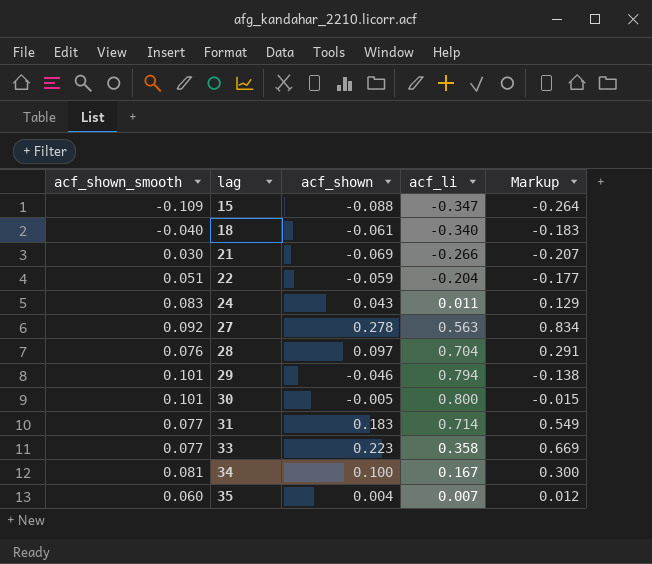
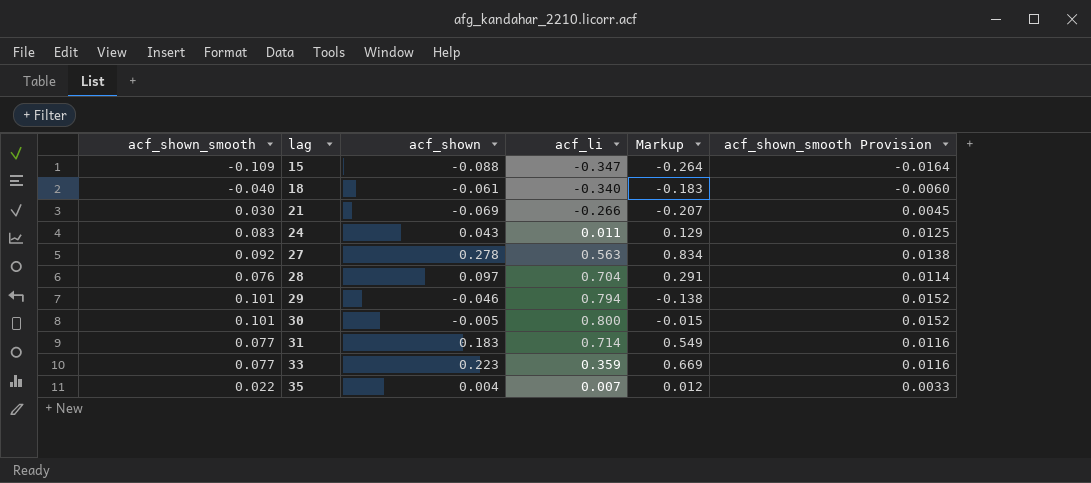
column acf_shown_smooth Provision | formula: none -> [acf_shown_smooth] * 0.15
row 22: 0.051 | -0.059 | -0.204 | -0.177 -> none
row 34: 0.081 | 0.100 | 0.167 | 0.300 -> none
33 | acf_li: 0.358 -> 0.359
35 | acf_shown_smooth: 0.060 -> 0.022

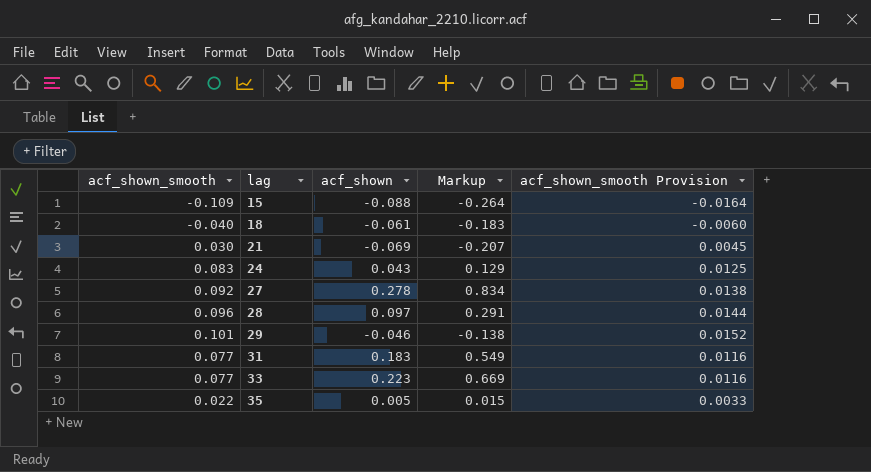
column acf_li | position: 4 -> none
row 30: 0.101 | -0.005 | 0.800 | -0.015 | 0.0152 -> none
28 | acf_shown_smooth: 0.076 -> 0.096
28 | acf_shown_smooth Provision: 0.0114 -> 0.0144
35 | acf_shown: 0.004 -> 0.005
35 | Markup: 0.012 -> 0.015

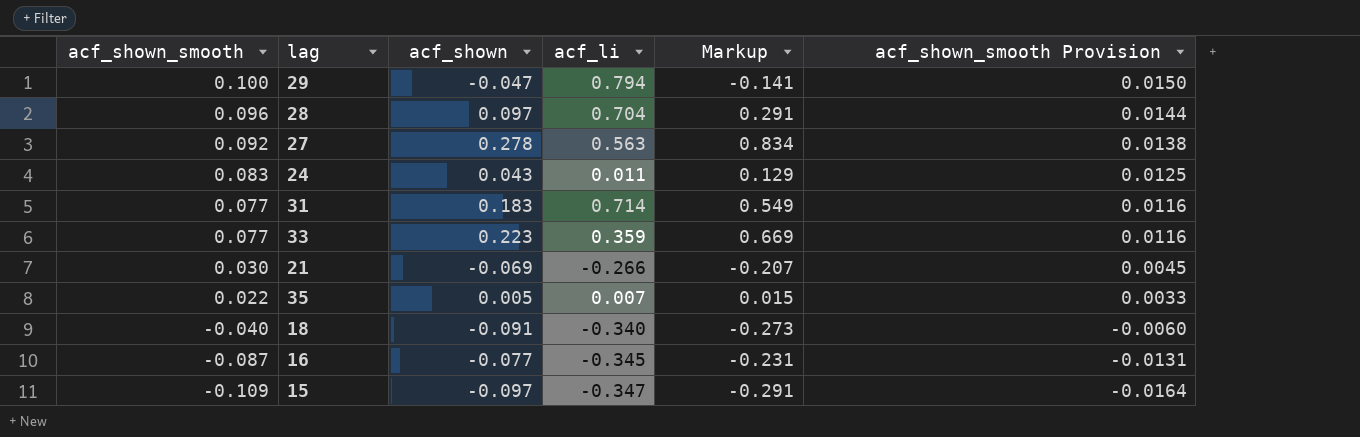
row order: lag ascending -> acf_shown_smooth descending
column acf_li | position: none -> 4
29 | acf_shown_smooth: 0.101 -> 0.100
29 | acf_shown: -0.046 -> -0.047
29 | Markup: -0.138 -> -0.141
29 | acf_shown_smooth Provision: 0.0152 -> 0.0150
18 | acf_shown: -0.061 -> -0.091
18 | Markup: -0.183 -> -0.273
row 16: none -> -0.087 | -0.077 | -0.345 | -0.231 | -0.0131
15 | acf_shown: -0.088 -> -0.097
15 | Markup: -0.264 -> -0.291

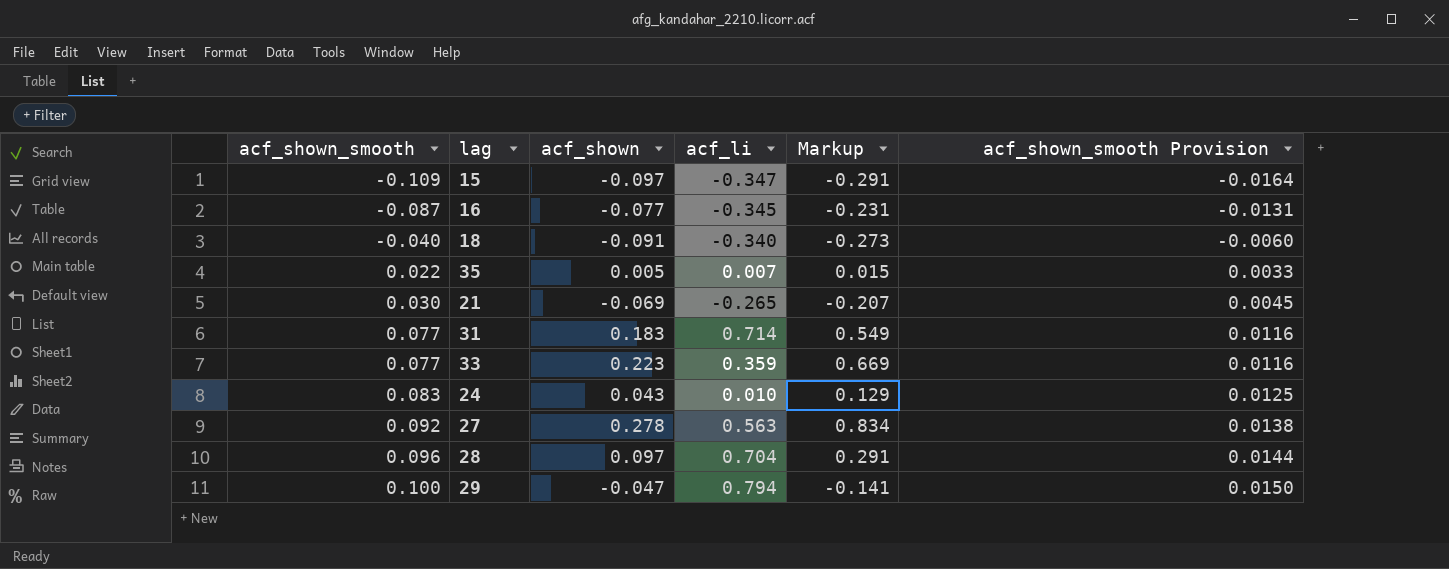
row order: acf_shown_smooth descending -> acf_shown_smooth ascending
21 | acf_li: -0.266 -> -0.265
24 | acf_li: 0.011 -> 0.010

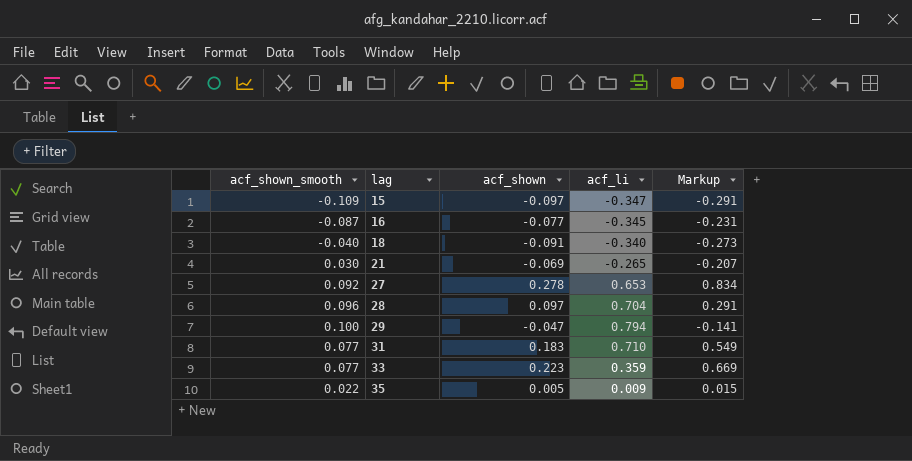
row order: acf_shown_smooth ascending -> lag ascending
column acf_shown_smooth Provision | formula: [acf_shown_smooth] * 0.15 -> none
row 24: 0.083 | 0.043 | 0.010 | 0.129 | 0.0125 -> none
27 | acf_li: 0.563 -> 0.653
31 | acf_li: 0.714 -> 0.710
35 | acf_li: 0.007 -> 0.009

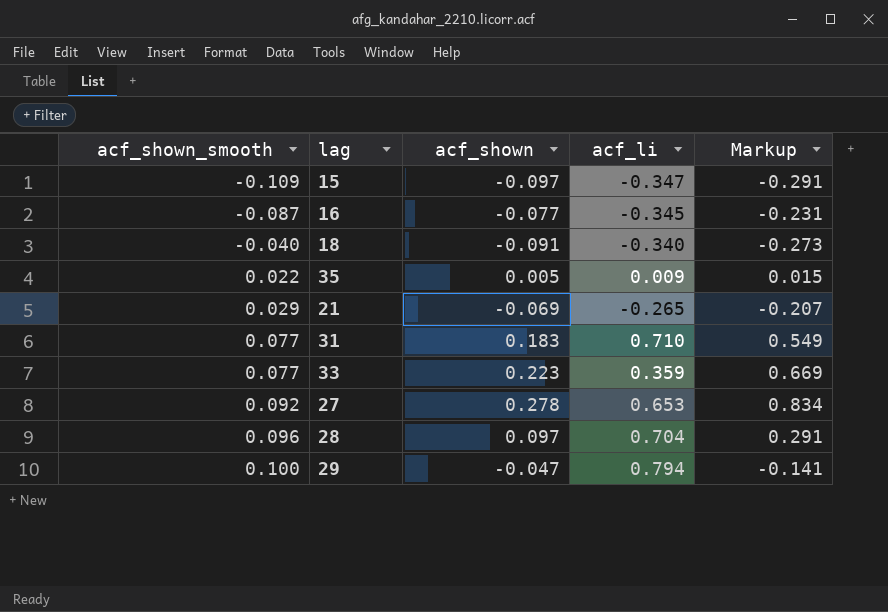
row order: lag ascending -> acf_shown_smooth ascending
21 | acf_shown_smooth: 0.030 -> 0.029

